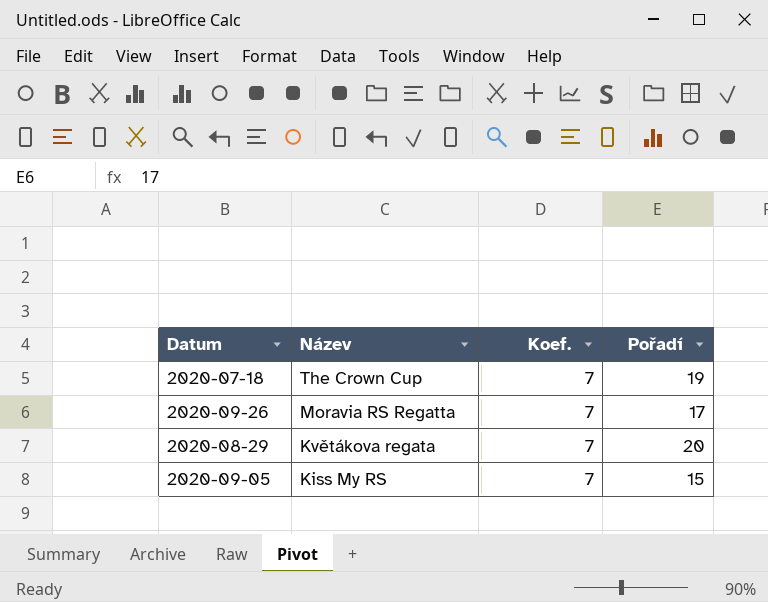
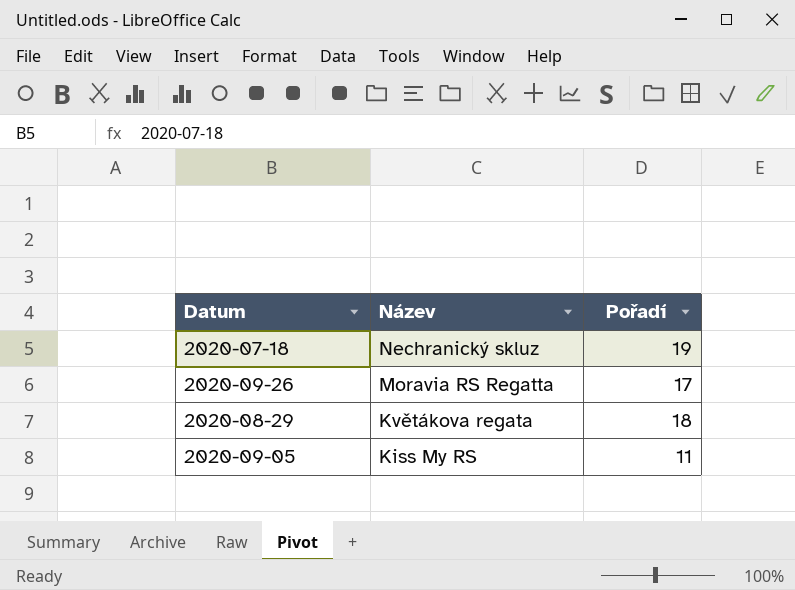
column Koef. | position: 3 -> none
2020-07-18 | Název: The Crown Cup -> Nechranický skluz
2020-08-29 | Pořadí: 20 -> 18
2020-09-05 | Pořadí: 15 -> 11

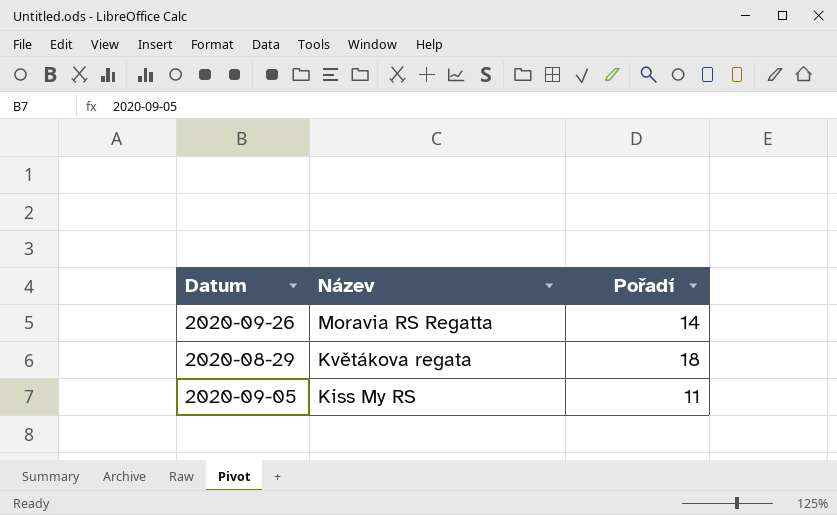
row 2020-07-18: Nechranický skluz | 19 -> none
2020-09-26 | Pořadí: 17 -> 14

